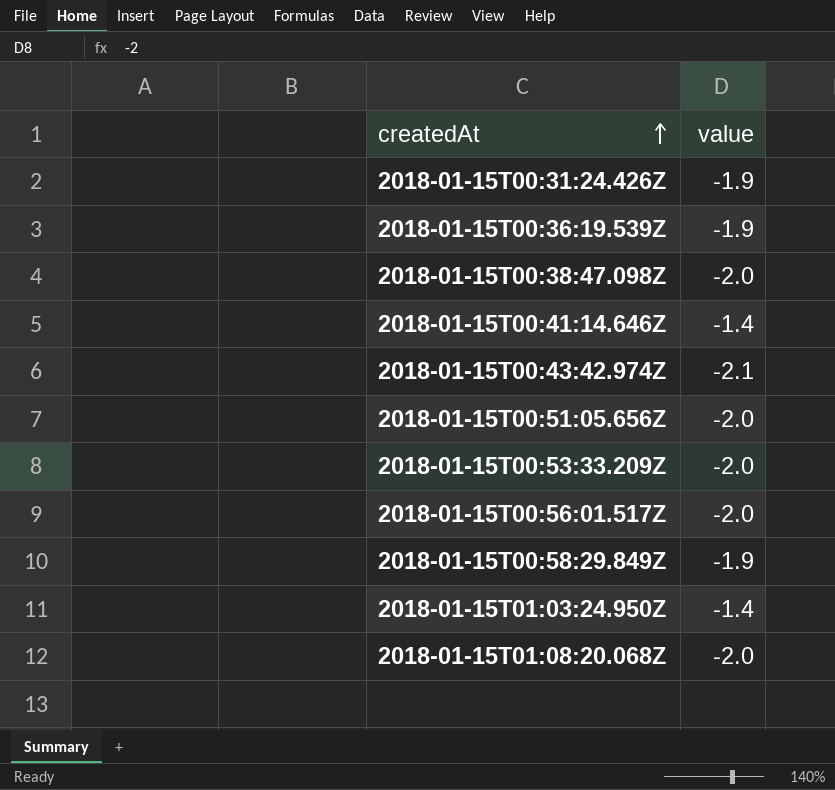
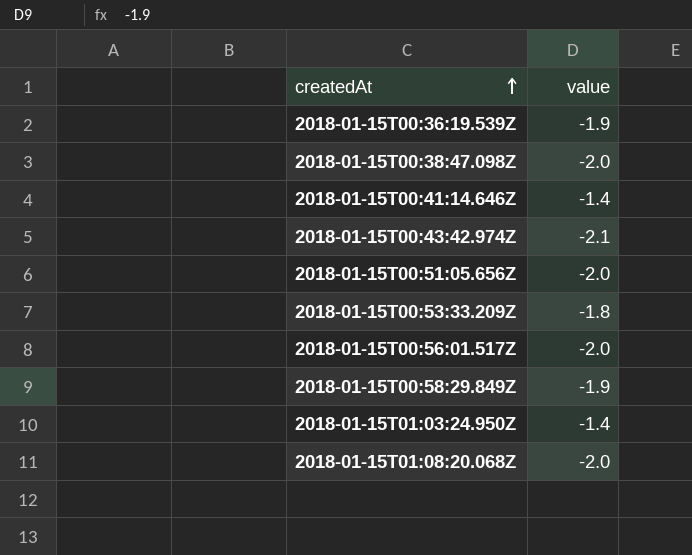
row 2018-01-15T00:31:24.426Z: -1.9 -> none
2018-01-15T00:53:33.209Z | value: -2.0 -> -1.8

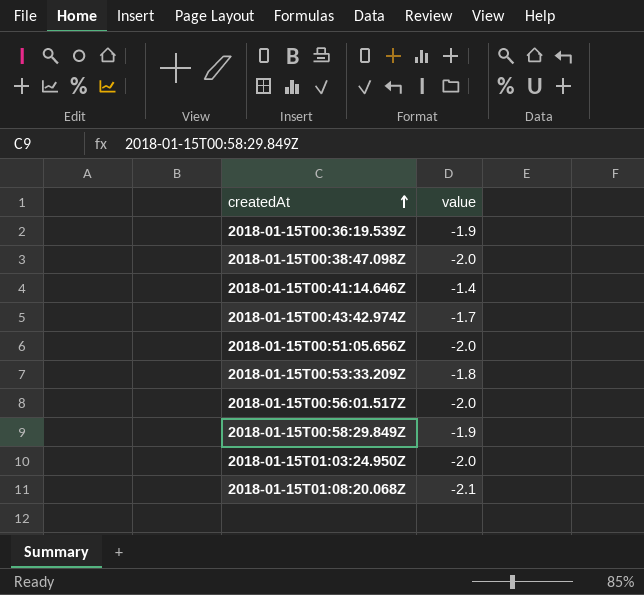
2018-01-15T00:43:42.974Z | value: -2.1 -> -1.7
2018-01-15T01:03:24.950Z | value: -1.4 -> -2.0
2018-01-15T01:08:20.068Z | value: -2.0 -> -2.1

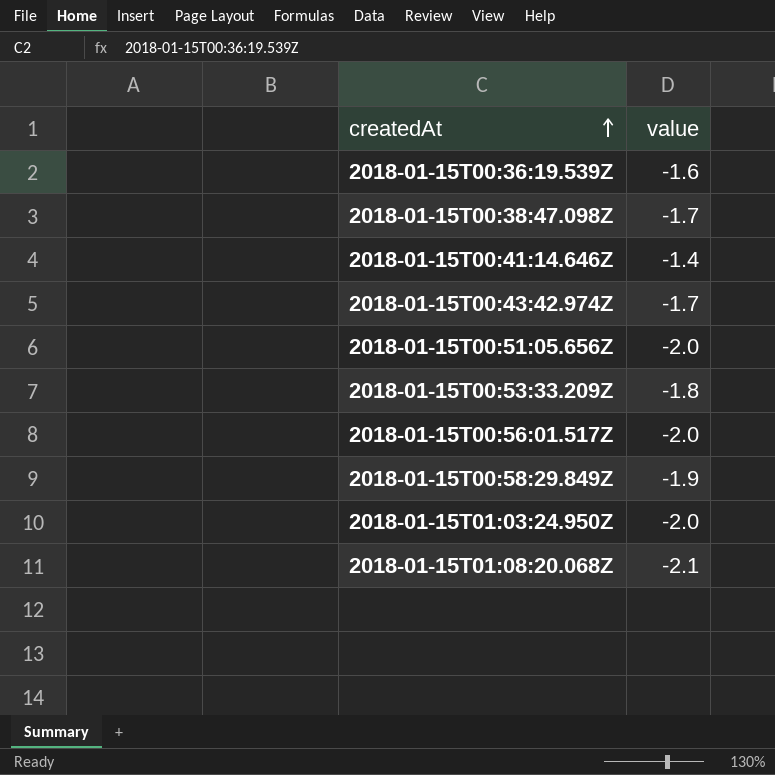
2018-01-15T00:36:19.539Z | value: -1.9 -> -1.6
2018-01-15T00:38:47.098Z | value: -2.0 -> -1.7

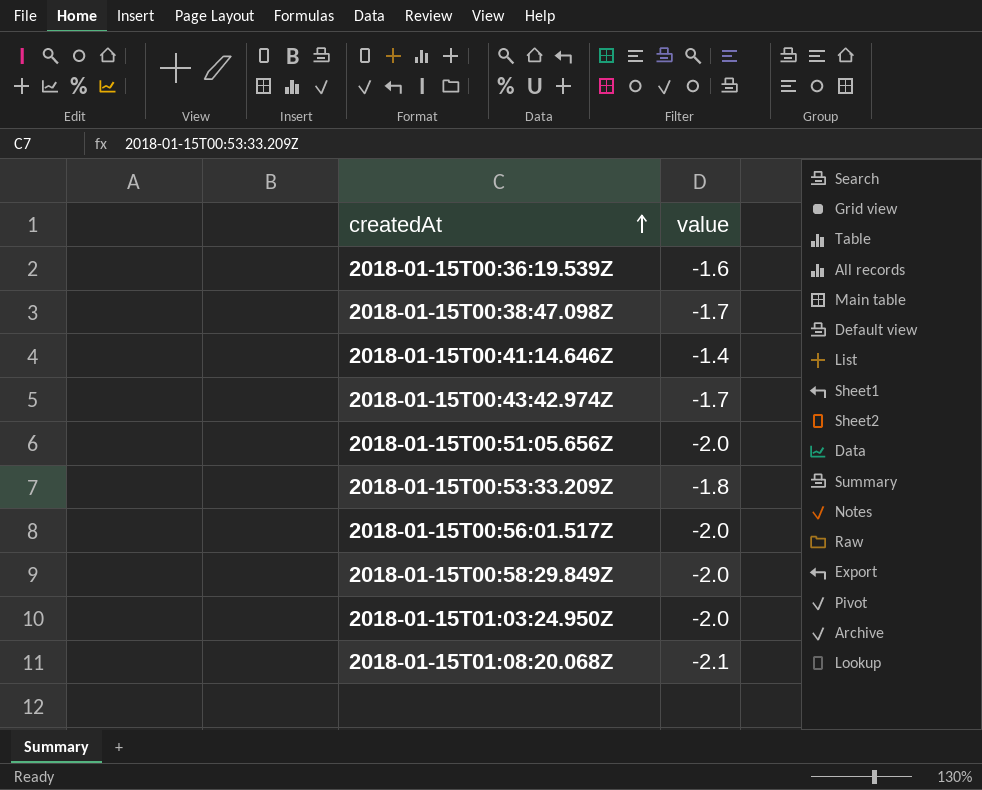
2018-01-15T00:58:29.849Z | value: -1.9 -> -2.0

